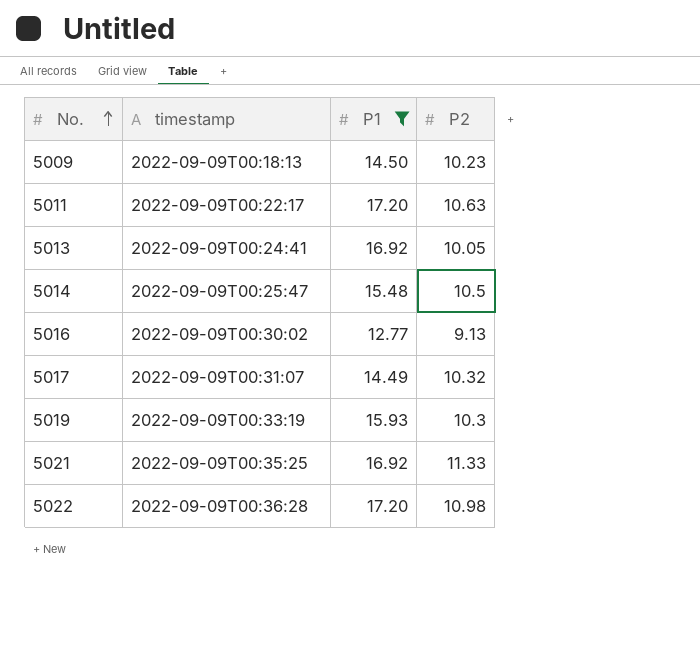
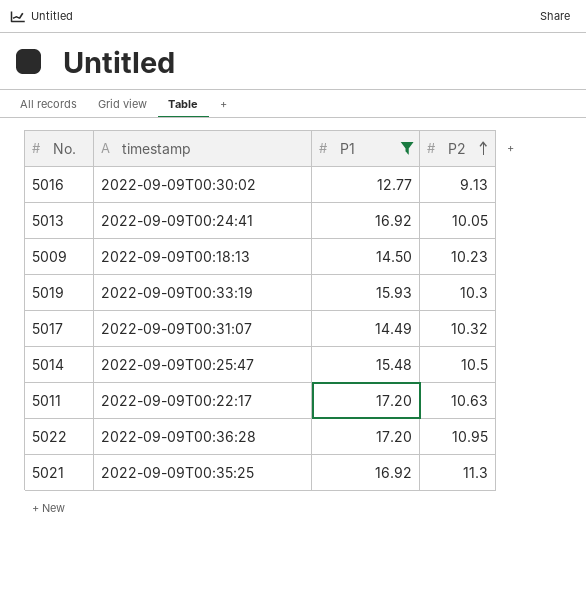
row order: No. ascending -> P2 ascending
5022 | P2: 10.98 -> 10.95
5021 | P2: 11.33 -> 11.3

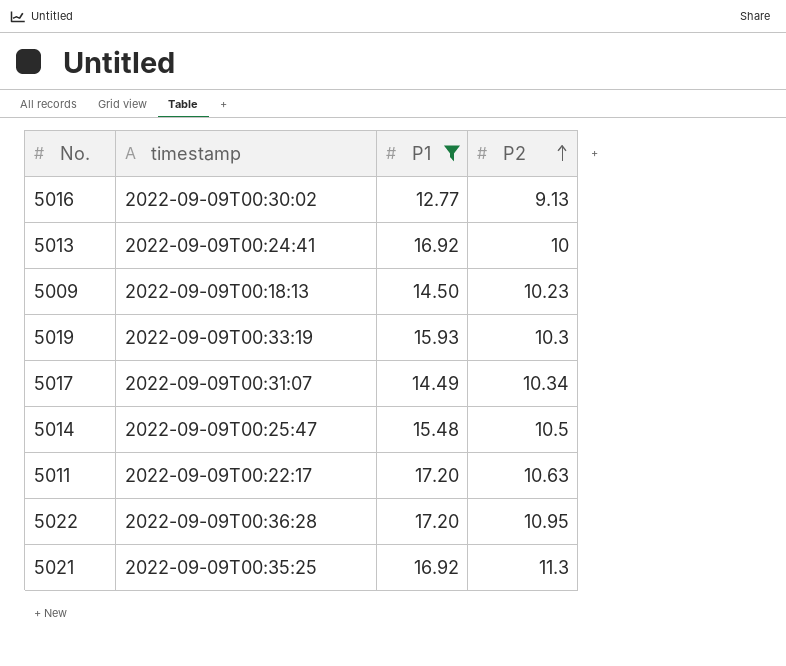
5013 | P2: 10.05 -> 10
5017 | P2: 10.32 -> 10.34

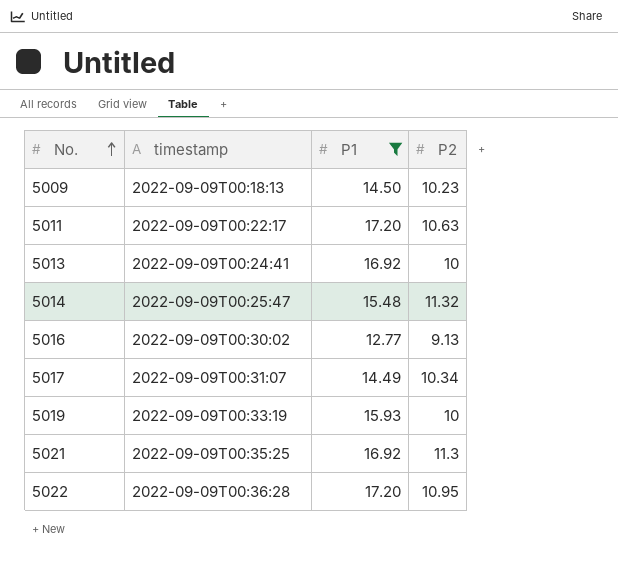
row order: P2 ascending -> No. ascending
5014 | P2: 10.5 -> 11.32
5019 | P2: 10.3 -> 10

